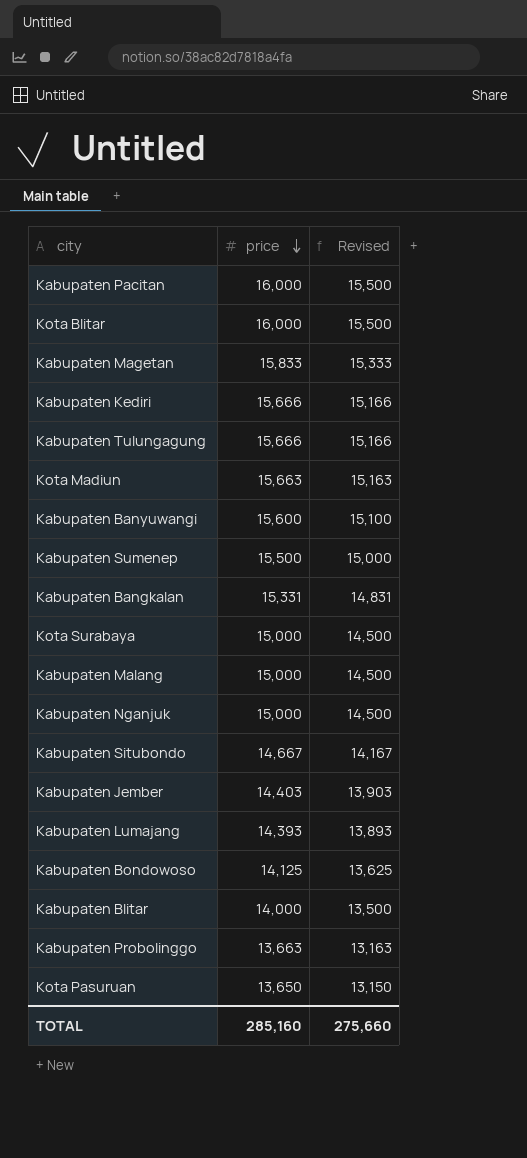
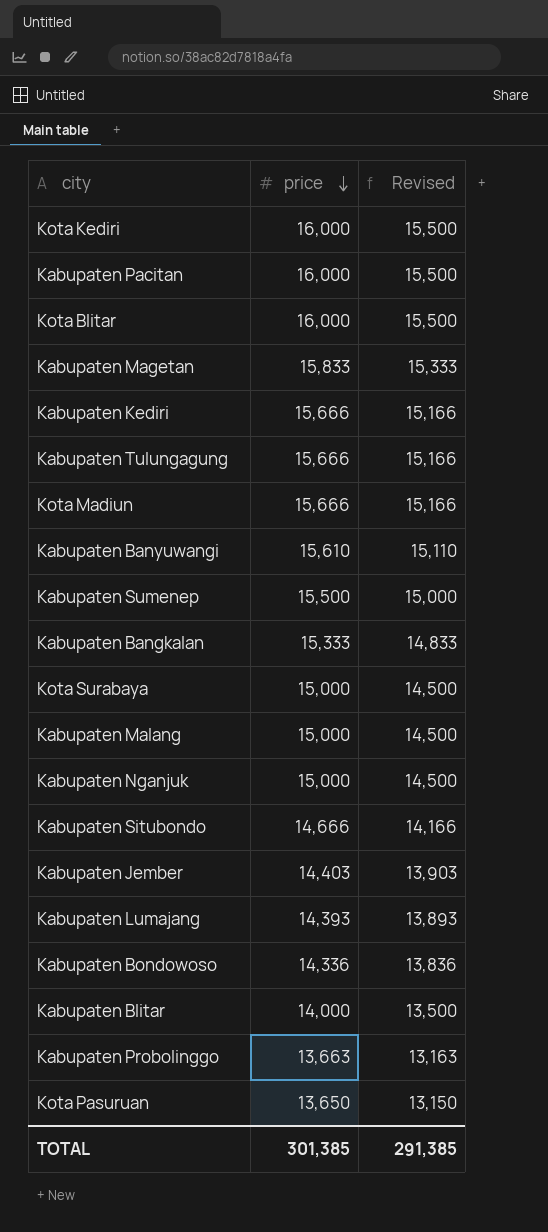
row Kota Kediri: none -> 16,000 | 15,500
Kota Madiun | price: 15,663 -> 15,666
Kota Madiun | Revised: 15,163 -> 15,166
Kabupaten Banyuwangi | price: 15,600 -> 15,610
Kabupaten Banyuwangi | Revised: 15,100 -> 15,110
Kabupaten Bangkalan | price: 15,331 -> 15,333
Kabupaten Bangkalan | Revised: 14,831 -> 14,833
Kabupaten Situbondo | price: 14,667 -> 14,666
Kabupaten Situbondo | Revised: 14,167 -> 14,166
Kabupaten Bondowoso | price: 14,125 -> 14,336
Kabupaten Bondowoso | Revised: 13,625 -> 13,836
TOTAL | price: 285,160 -> 301,385
TOTAL | Revised: 275,660 -> 291,385

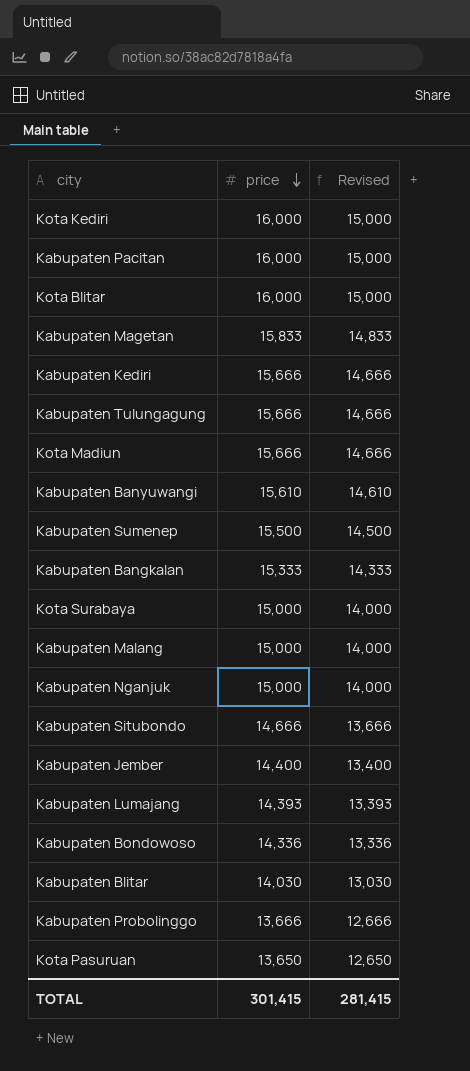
column Revised | formula: [price] - 500 -> [price] - 1000
Kabupaten Jember | price: 14,403 -> 14,400
Kabupaten Blitar | price: 14,000 -> 14,030
Kabupaten Probolinggo | price: 13,663 -> 13,666
TOTAL | price: 301,385 -> 301,415
TOTAL | Revised: 291,385 -> 281,415

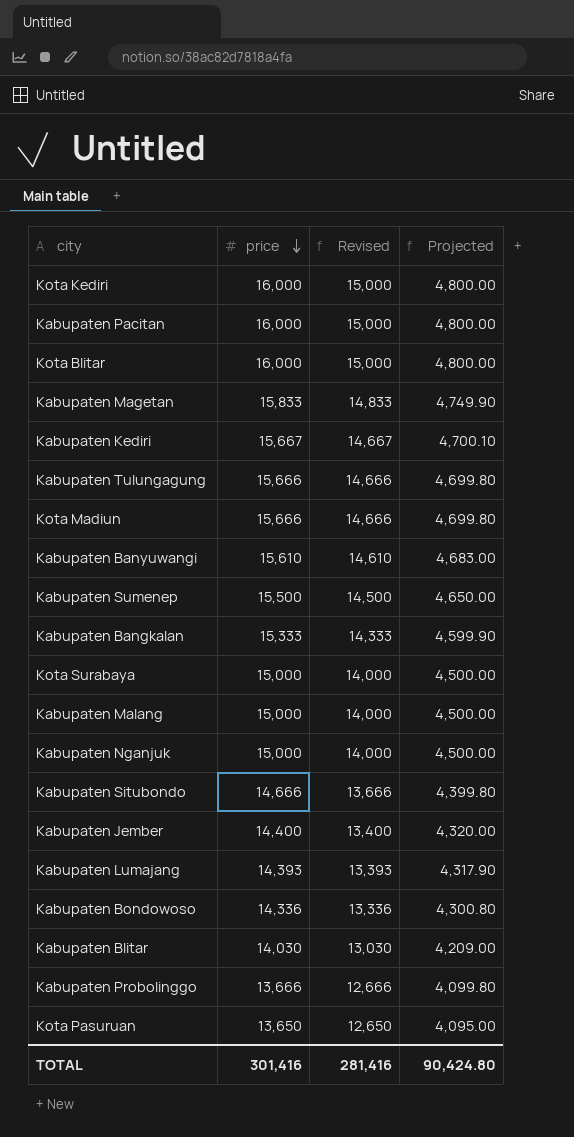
column Projected | formula: none -> [price] * 0.3
Kabupaten Kediri | price: 15,666 -> 15,667
Kabupaten Kediri | Revised: 14,666 -> 14,667
TOTAL | price: 301,415 -> 301,416
TOTAL | Revised: 281,415 -> 281,416

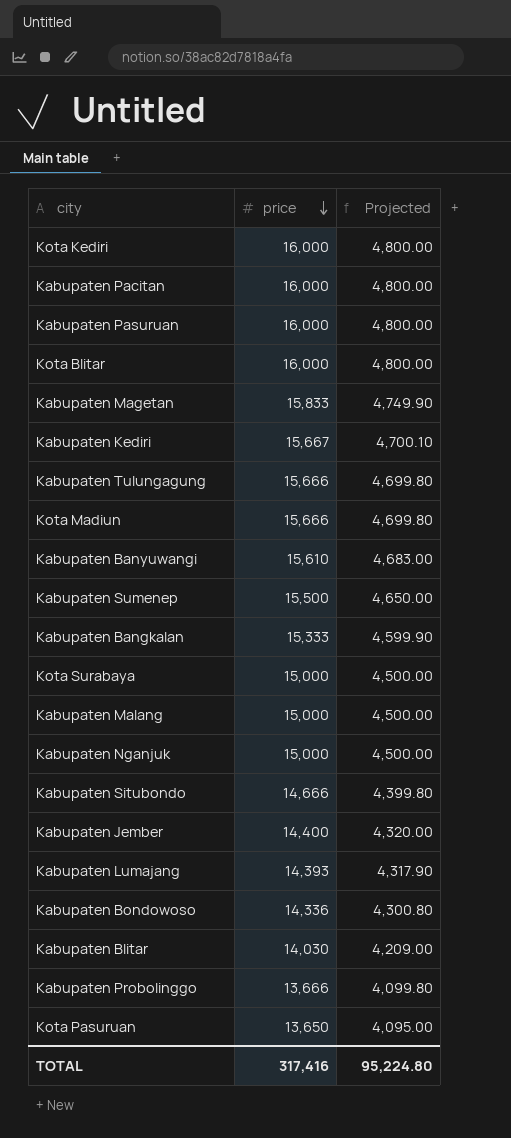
column Revised | formula: [price] - 1000 -> none
row Kabupaten Pasuruan: none -> 16,000 | 4,800.00
TOTAL | price: 301,416 -> 317,416
TOTAL | Projected: 90,424.80 -> 95,224.80

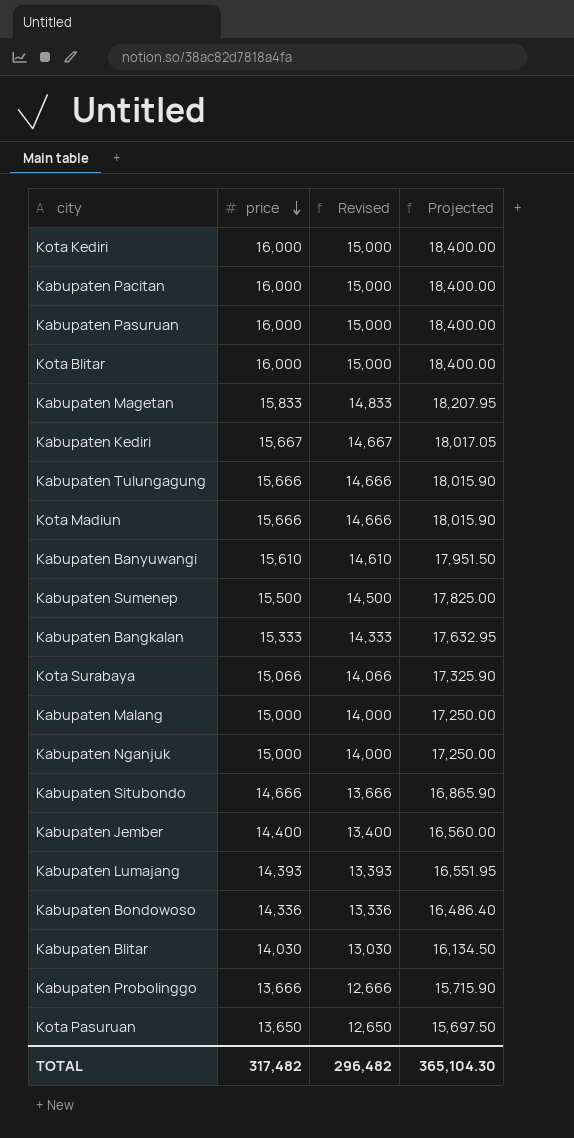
column Revised | formula: none -> [price] - 1000
column Projected | formula: [price] * 0.3 -> [price] * 1.15
Kota Surabaya | price: 15,000 -> 15,066
TOTAL | price: 317,416 -> 317,482
TOTAL | Projected: 95,224.80 -> 365,104.30

